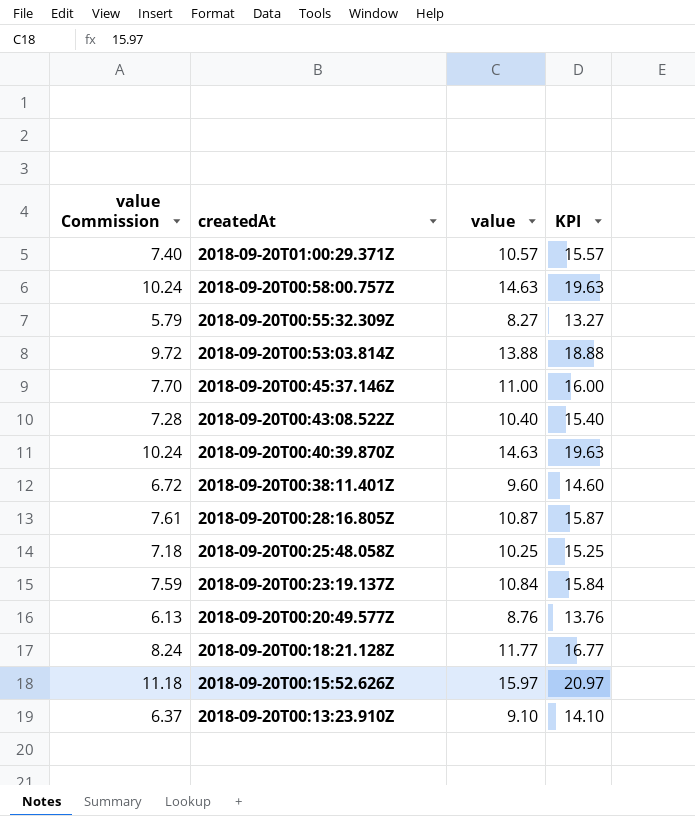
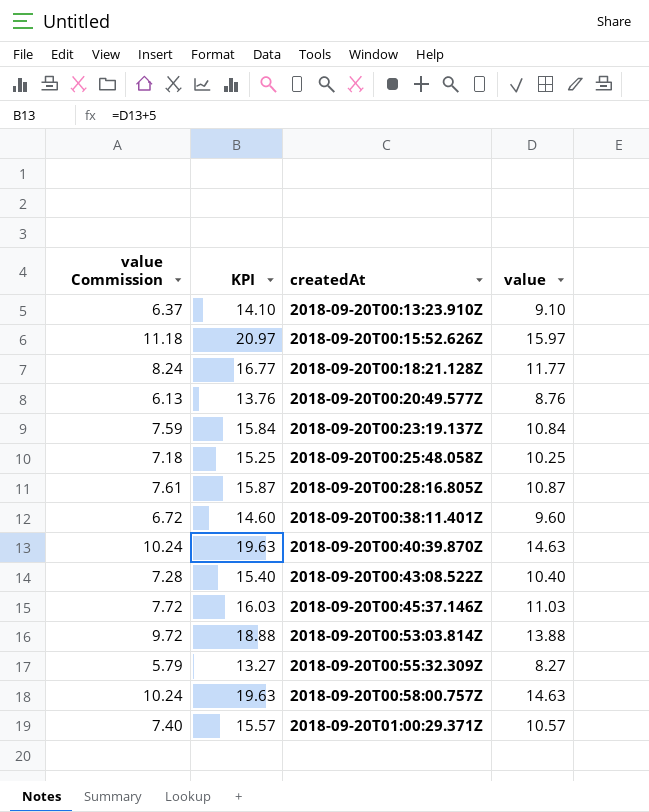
row order: createdAt descending -> createdAt ascending
column KPI | position: 4 -> 2
2018-09-20T00:45:37.146Z | value Commission: 7.70 -> 7.72
2018-09-20T00:45:37.146Z | KPI: 16.00 -> 16.03
2018-09-20T00:45:37.146Z | value: 11.00 -> 11.03

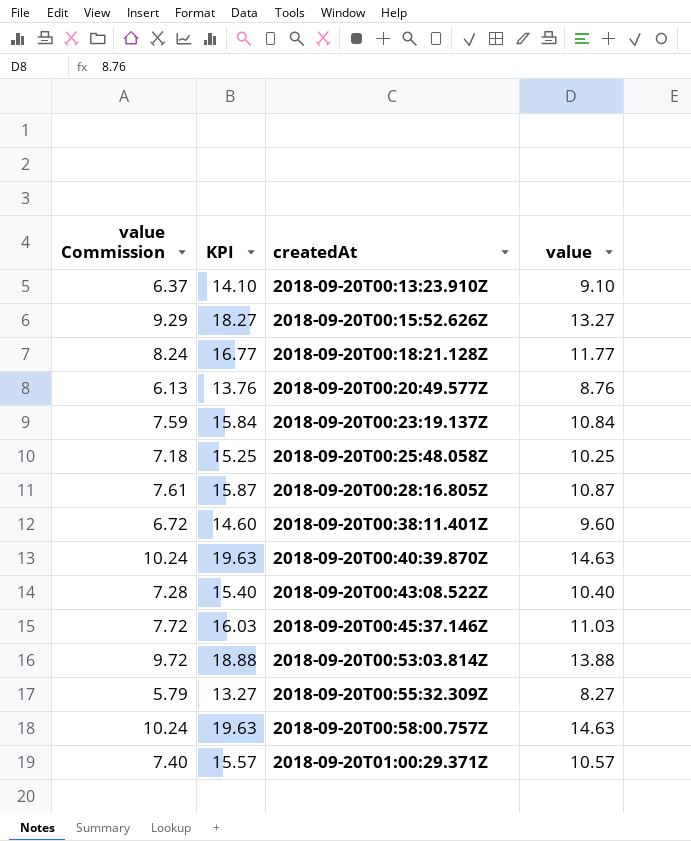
2018-09-20T00:15:52.626Z | value Commission: 11.18 -> 9.29
2018-09-20T00:15:52.626Z | KPI: 20.97 -> 18.27
2018-09-20T00:15:52.626Z | value: 15.97 -> 13.27

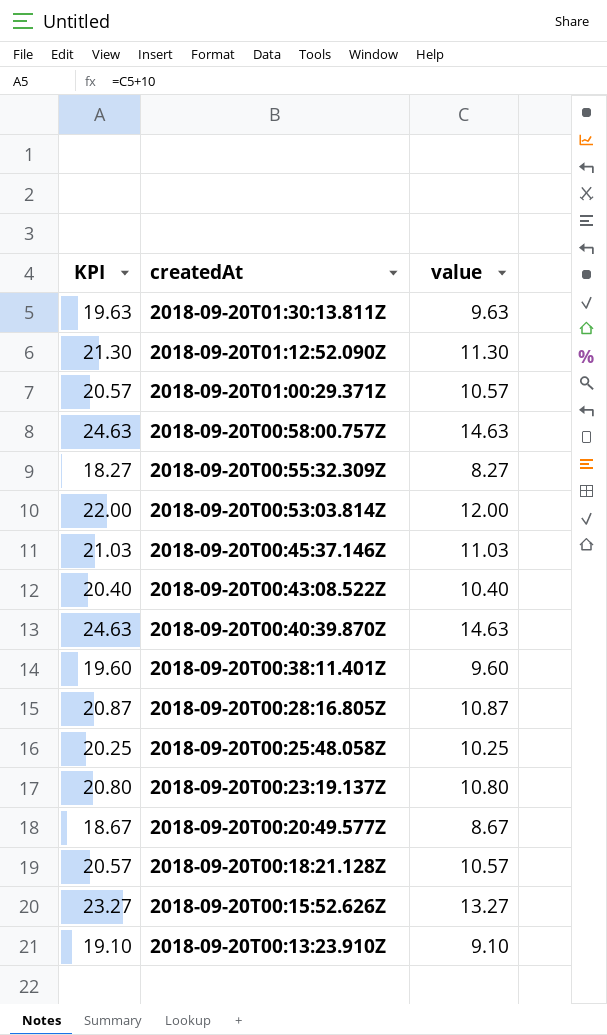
row order: createdAt ascending -> createdAt descending
column value Commission | formula: [value] * 0.7 -> none
column KPI | formula: [value] + 5 -> [value] + 10
row 2018-09-20T01:30:13.811Z: none -> 19.63 | 9.63
row 2018-09-20T01:12:52.090Z: none -> 21.30 | 11.30
2018-09-20T00:53:03.814Z | value: 13.88 -> 12.00
2018-09-20T00:23:19.137Z | value: 10.84 -> 10.80
2018-09-20T00:20:49.577Z | value: 8.76 -> 8.67
2018-09-20T00:18:21.128Z | value: 11.77 -> 10.57

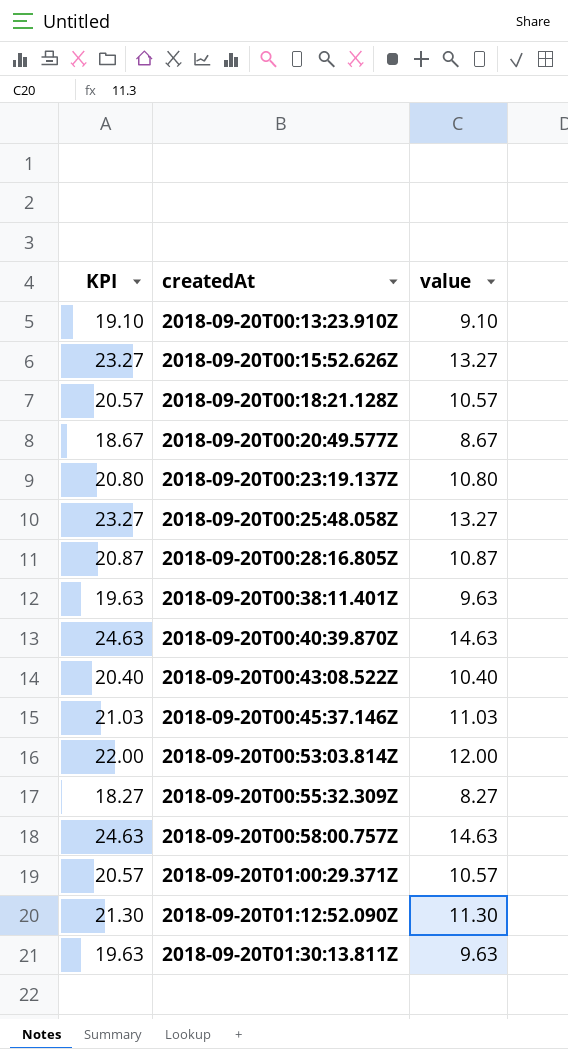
row order: createdAt descending -> createdAt ascending
2018-09-20T00:25:48.058Z | KPI: 20.25 -> 23.27
2018-09-20T00:25:48.058Z | value: 10.25 -> 13.27
2018-09-20T00:38:11.401Z | KPI: 19.60 -> 19.63
2018-09-20T00:38:11.401Z | value: 9.60 -> 9.63

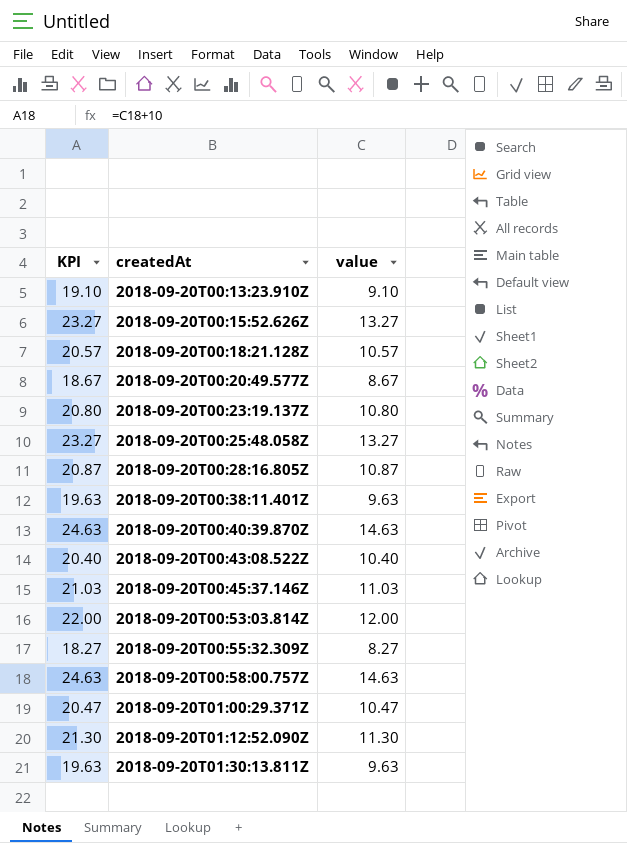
2018-09-20T01:00:29.371Z | KPI: 20.57 -> 20.47
2018-09-20T01:00:29.371Z | value: 10.57 -> 10.47

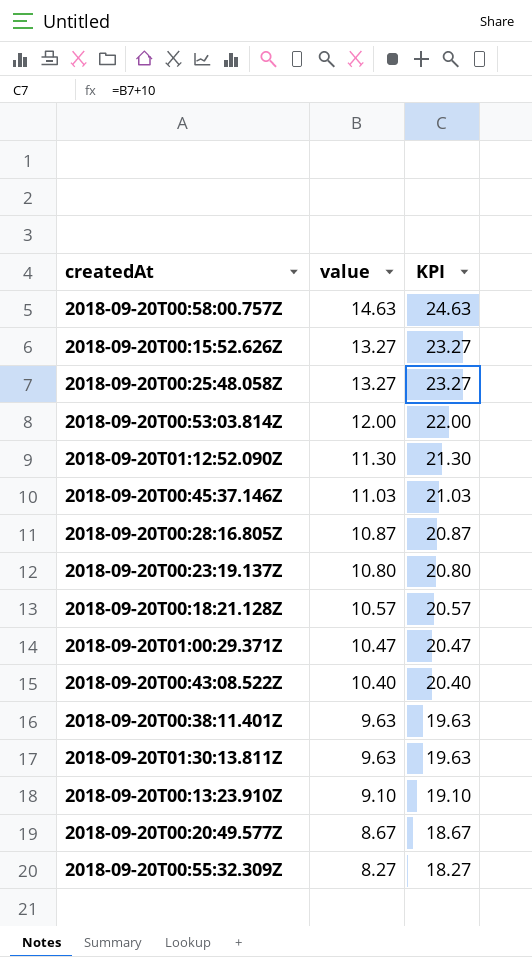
row order: createdAt ascending -> value descending
column KPI | position: 1 -> 3
row 2018-09-20T00:40:39.870Z: 24.63 | 14.63 -> none

